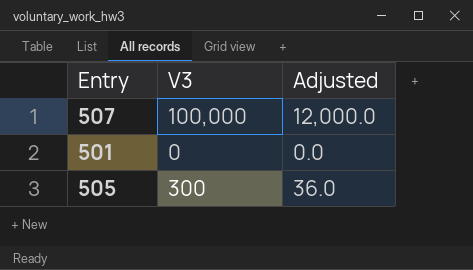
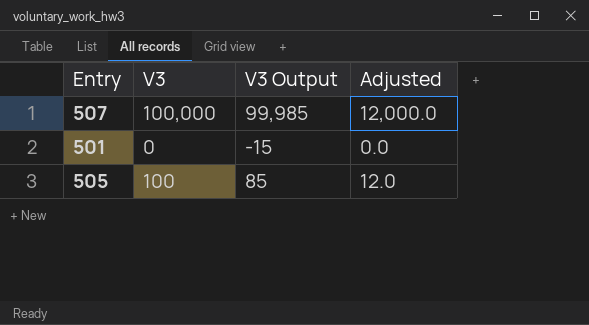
column V3 Output | formula: none -> [V3] - 15
505 | V3: 300 -> 100
505 | Adjusted: 36.0 -> 12.0

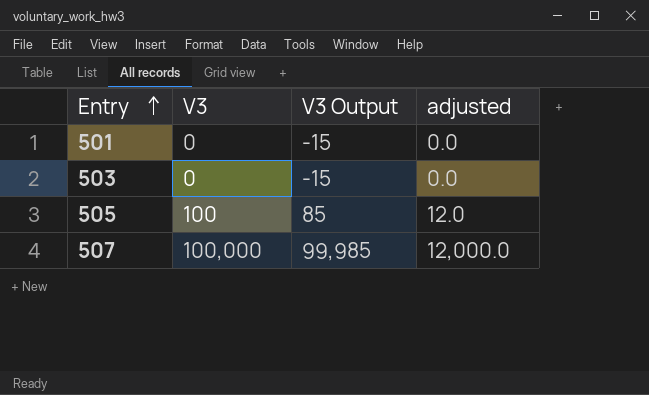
row order: none -> Entry ascending
column name: Adjusted -> adjusted
row 503: none -> 0 | -15 | 0.0

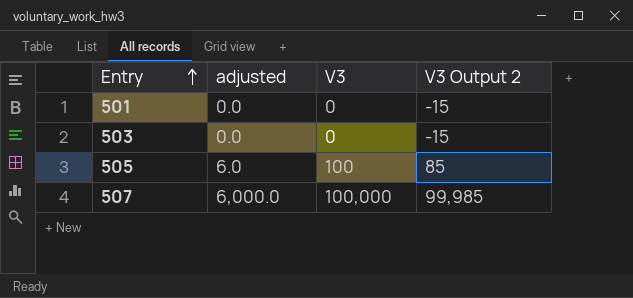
column adjusted | formula: [V3] * 0.12 -> [V3] * 0.06
column adjusted | position: 4 -> 2
column name: V3 Output -> V3 Output 2

